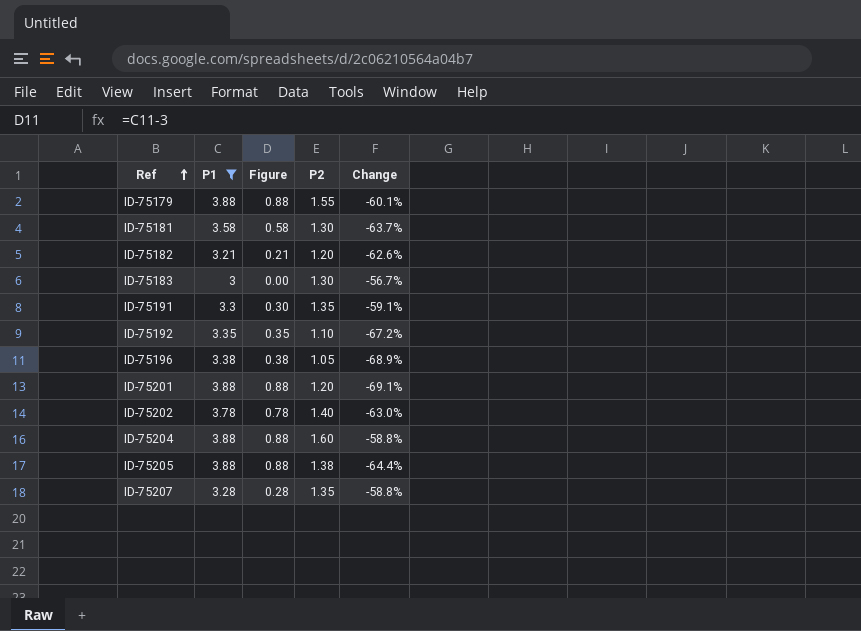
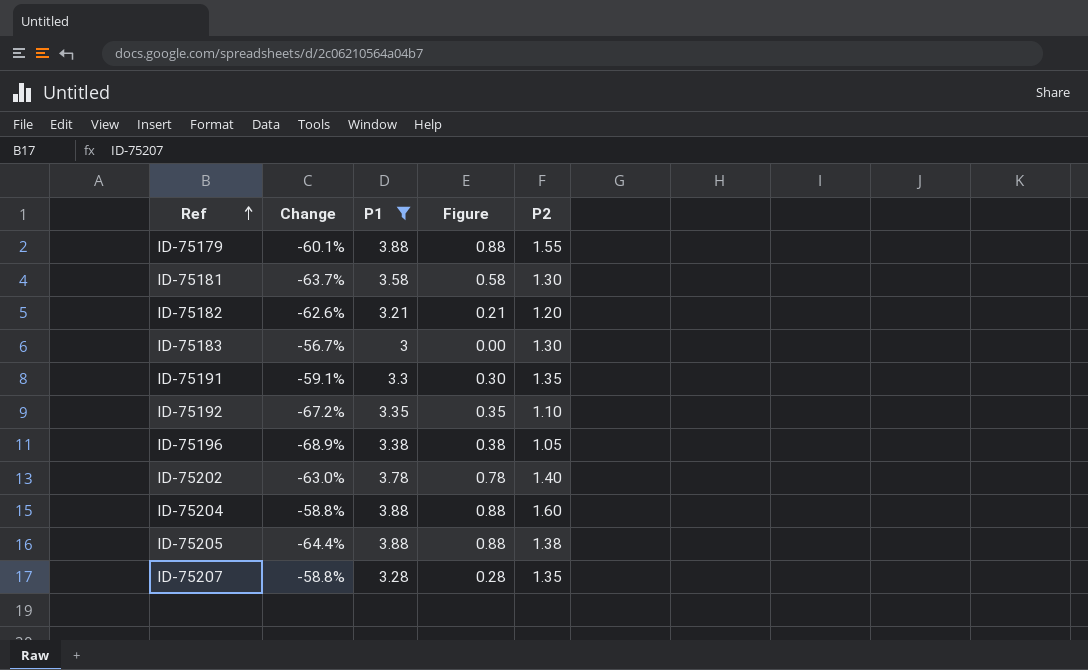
column Change | position: 5 -> 2
row ID-75201: 3.88 | 0.88 | 1.20 | -69.1% -> none

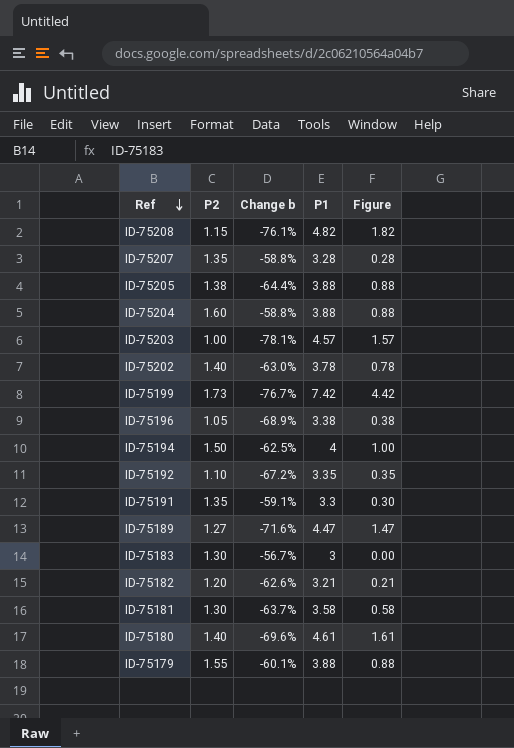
filter: P1 <= 3.88 -> none
row order: Ref ascending -> Ref descending
column P2 | position: 5 -> 2
column name: Change -> Change b

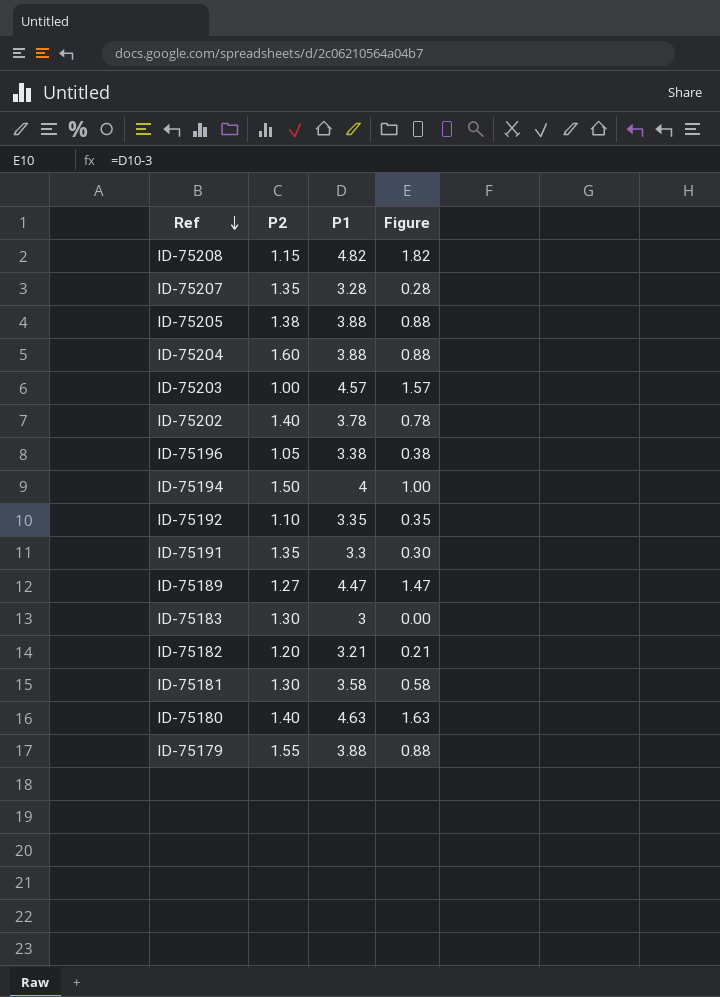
column Change b | formula: ([P2] - [P1]) / [P1] -> none
row ID-75199: 1.73 | -76.7% | 7.42 | 4.42 -> none
ID-75180 | P1: 4.61 -> 4.63
ID-75180 | Figure: 1.61 -> 1.63

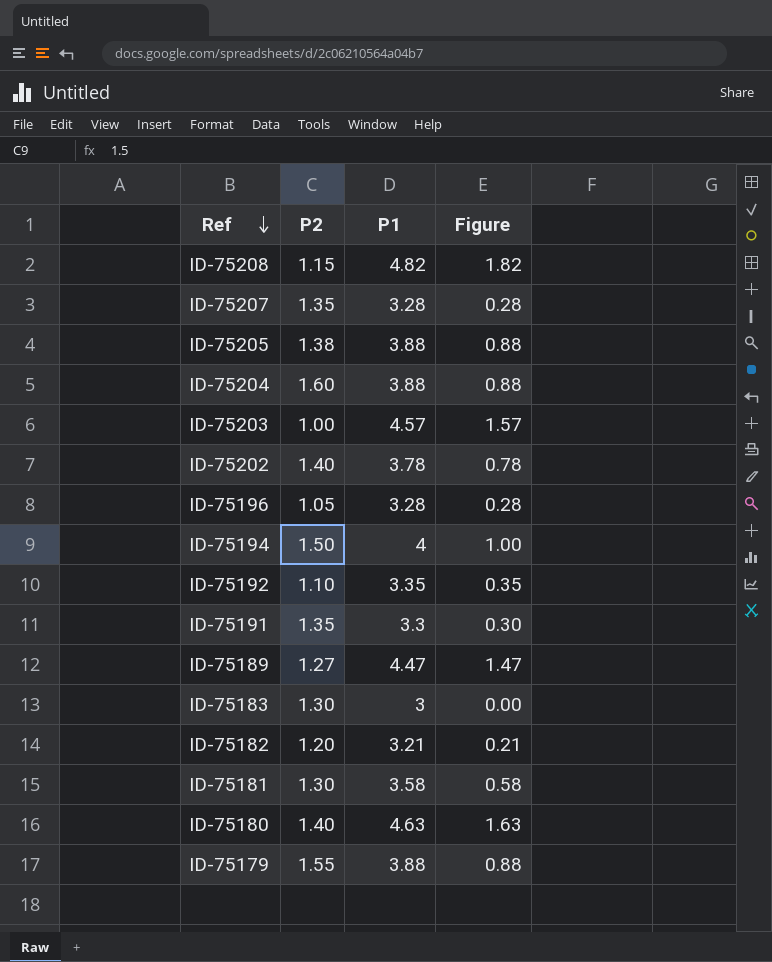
ID-75196 | P1: 3.38 -> 3.28
ID-75196 | Figure: 0.38 -> 0.28

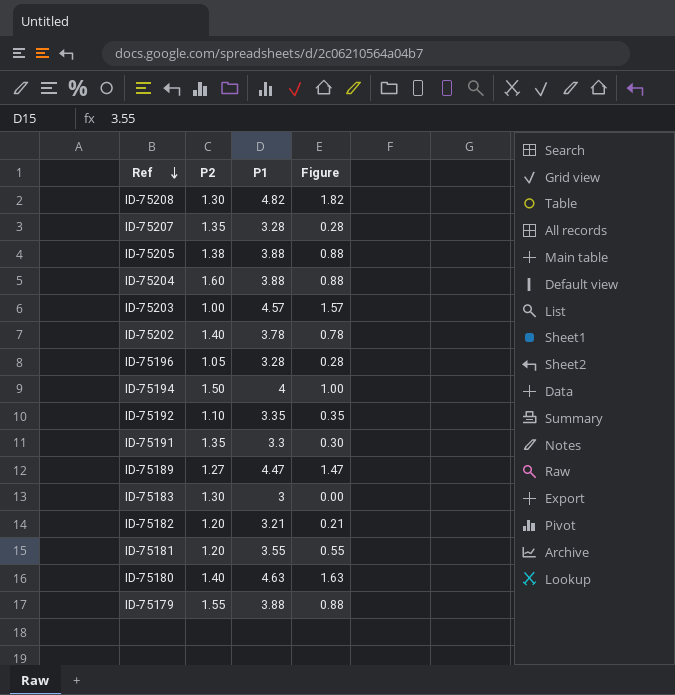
ID-75208 | P2: 1.15 -> 1.30
ID-75181 | P2: 1.30 -> 1.20
ID-75181 | P1: 3.58 -> 3.55
ID-75181 | Figure: 0.58 -> 0.55

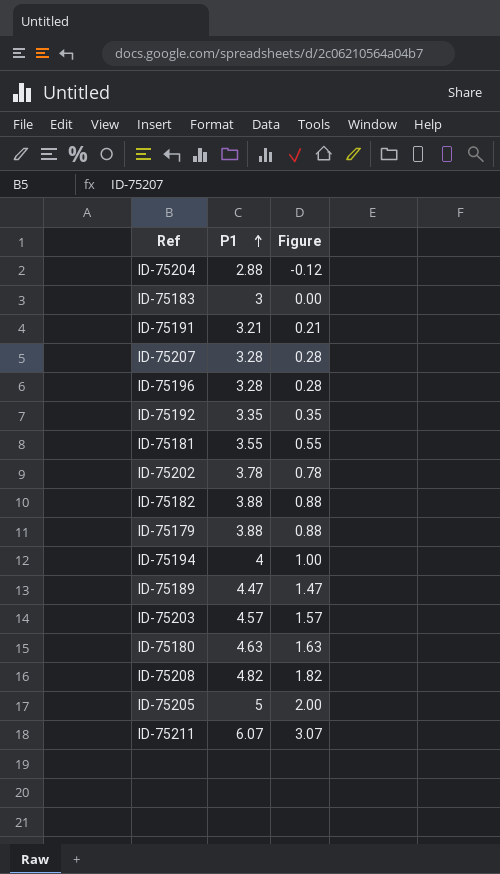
row order: Ref descending -> P1 ascending
column P2 | position: 2 -> none
ID-75204 | P1: 3.88 -> 2.88
ID-75204 | Figure: 0.88 -> -0.12
ID-75191 | P1: 3.3 -> 3.21
ID-75191 | Figure: 0.30 -> 0.21
ID-75182 | P1: 3.21 -> 3.88
ID-75182 | Figure: 0.21 -> 0.88
ID-75205 | P1: 3.88 -> 5
ID-75205 | Figure: 0.88 -> 2.00
row ID-75211: none -> 6.07 | 3.07

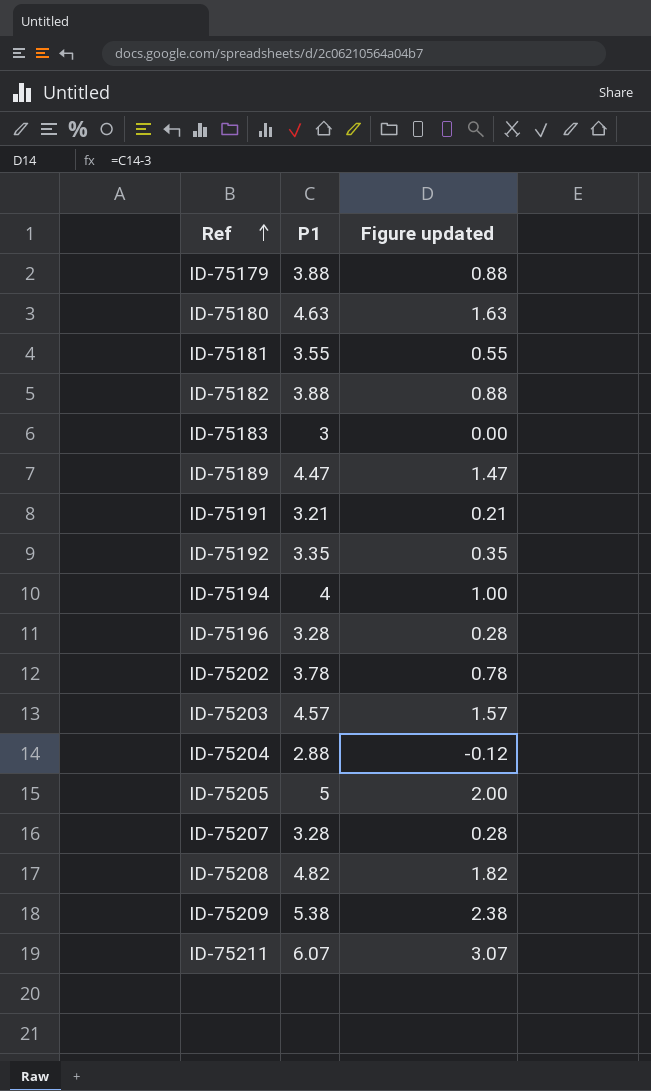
row order: P1 ascending -> Ref ascending
column name: Figure -> Figure updated
row ID-75209: none -> 5.38 | 2.38

